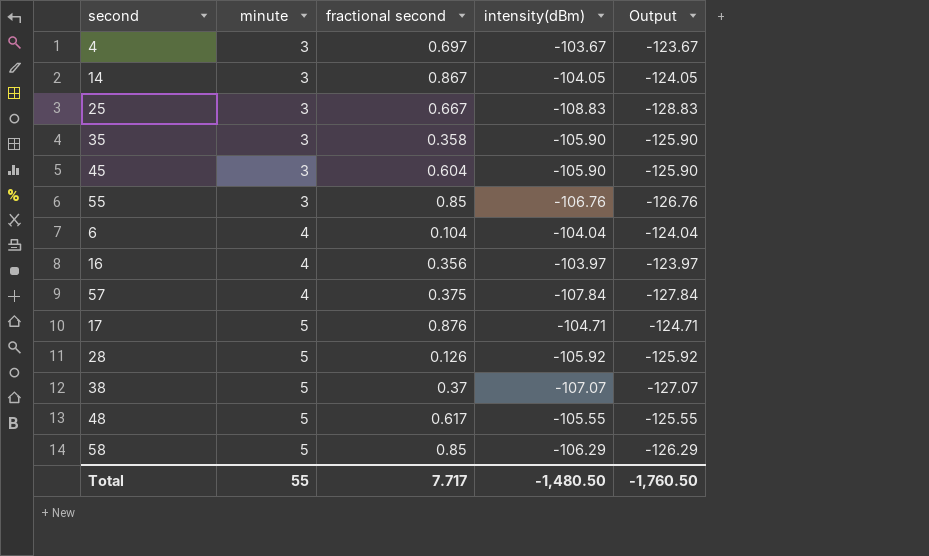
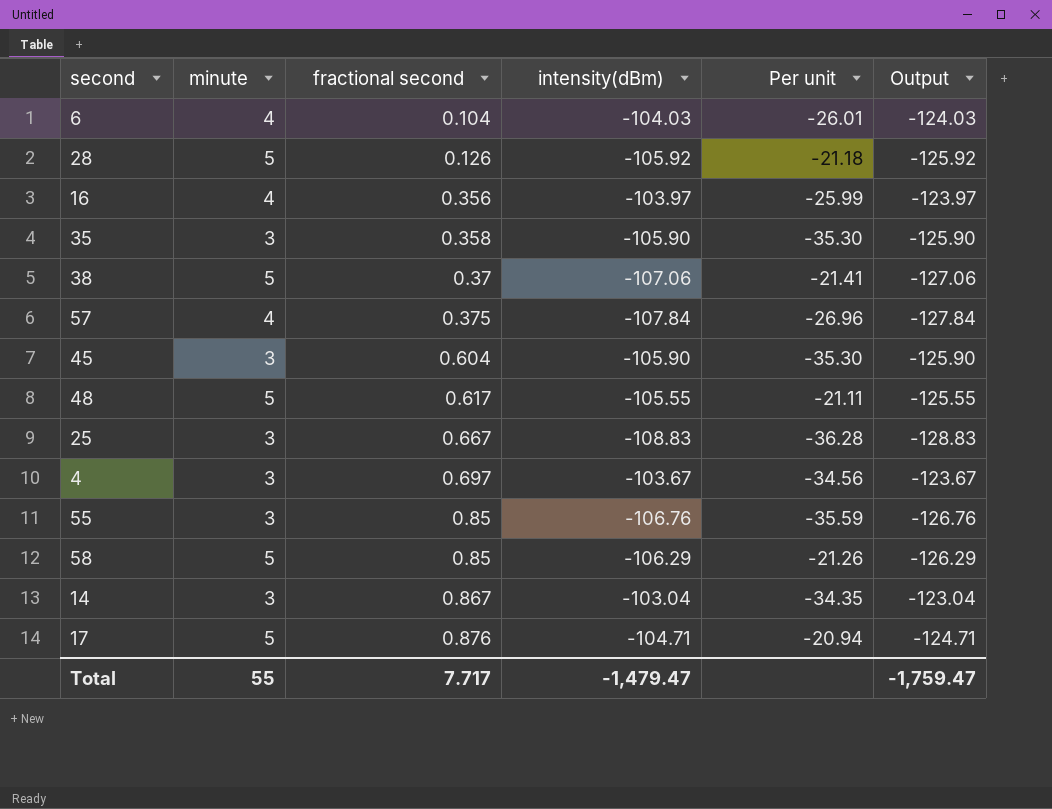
row order: minute ascending -> fractional second ascending
column Per unit | formula: none -> [intensity(dBm)] / [minute]
6 | intensity(dBm): -104.04 -> -104.03
6 | Output: -124.04 -> -124.03
38 | intensity(dBm): -107.07 -> -107.06
38 | Output: -127.07 -> -127.06
14 | intensity(dBm): -104.05 -> -103.04
14 | Output: -124.05 -> -123.04
Total | intensity(dBm): -1,480.50 -> -1,479.47
Total | Output: -1,760.50 -> -1,759.47

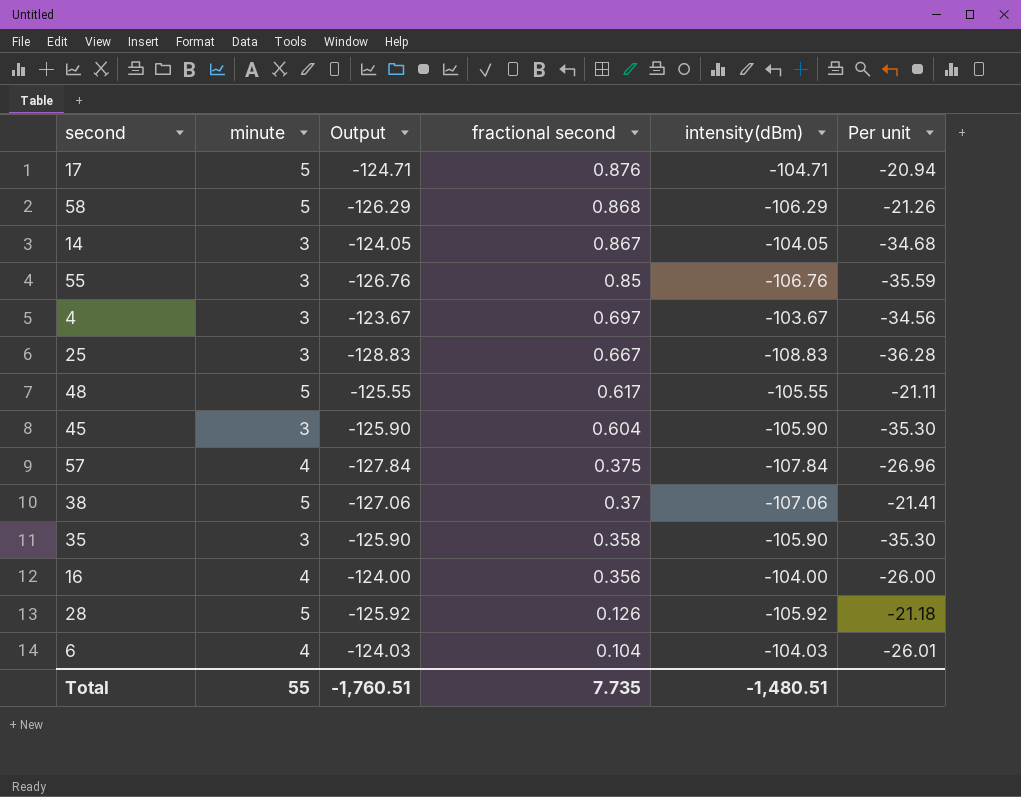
row order: fractional second ascending -> fractional second descending
column Output | position: 6 -> 3
58 | fractional second: 0.85 -> 0.868
14 | Output: -123.04 -> -124.05
14 | intensity(dBm): -103.04 -> -104.05
14 | Per unit: -34.35 -> -34.68
16 | Output: -123.97 -> -124.00
16 | intensity(dBm): -103.97 -> -104.00
16 | Per unit: -25.99 -> -26.00
Total | Output: -1,759.47 -> -1,760.51
Total | fractional second: 7.717 -> 7.735
Total | intensity(dBm): -1,479.47 -> -1,480.51

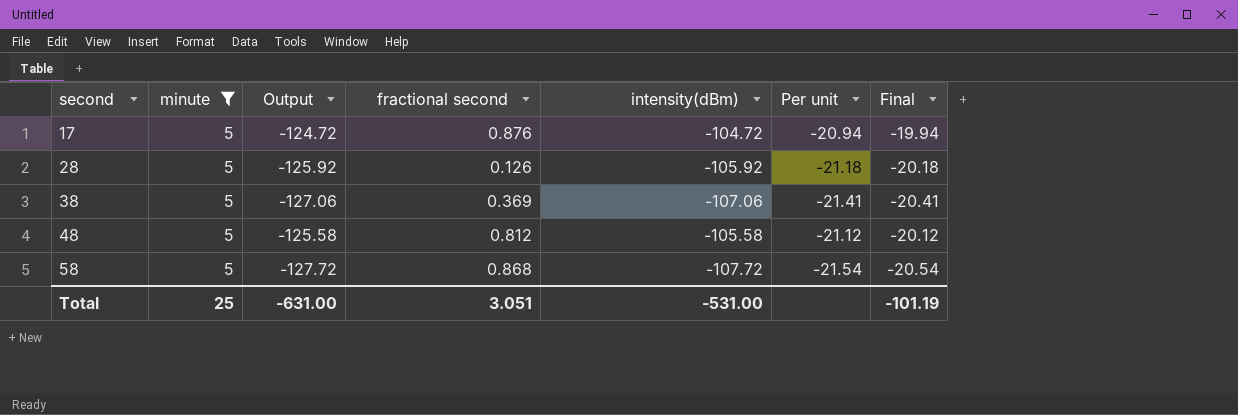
filter: none -> minute = 5
row order: fractional second descending -> second ascending
column Final | formula: none -> [Per unit] + 1
17 | Output: -124.71 -> -124.72
17 | intensity(dBm): -104.71 -> -104.72
38 | fractional second: 0.37 -> 0.369
48 | Output: -125.55 -> -125.58
48 | fractional second: 0.617 -> 0.812
48 | intensity(dBm): -105.55 -> -105.58
48 | Per unit: -21.11 -> -21.12
58 | Output: -126.29 -> -127.72
58 | intensity(dBm): -106.29 -> -107.72
58 | Per unit: -21.26 -> -21.54
Total | minute: 55 -> 25
Total | Output: -1,760.51 -> -631.00
Total | fractional second: 7.735 -> 3.051
Total | intensity(dBm): -1,480.51 -> -531.00

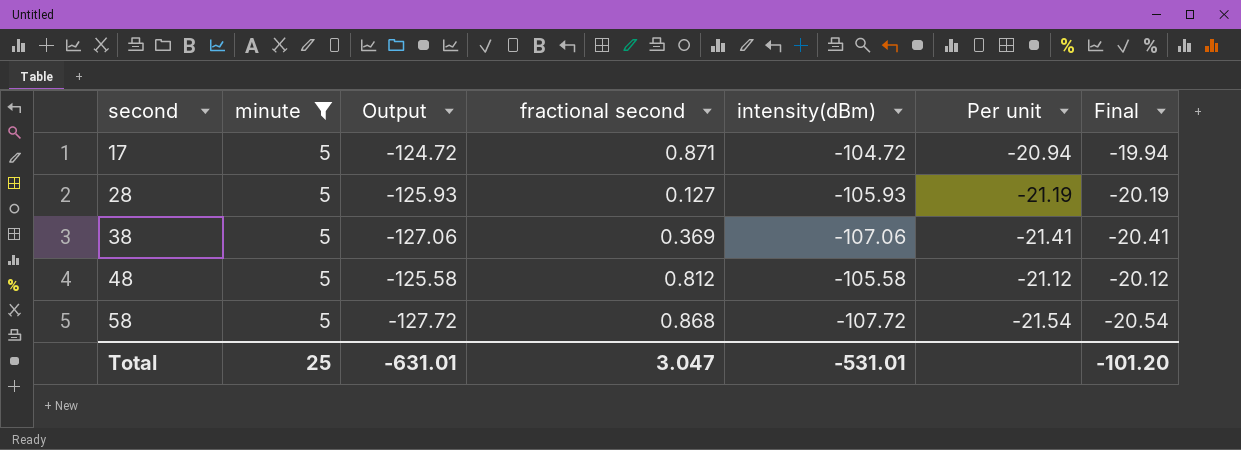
17 | fractional second: 0.876 -> 0.871
28 | Output: -125.92 -> -125.93
28 | fractional second: 0.126 -> 0.127
28 | intensity(dBm): -105.92 -> -105.93
28 | Per unit: -21.18 -> -21.19
28 | Final: -20.18 -> -20.19
Total | Output: -631.00 -> -631.01
Total | fractional second: 3.051 -> 3.047
Total | intensity(dBm): -531.00 -> -531.01
Total | Final: -101.19 -> -101.20

